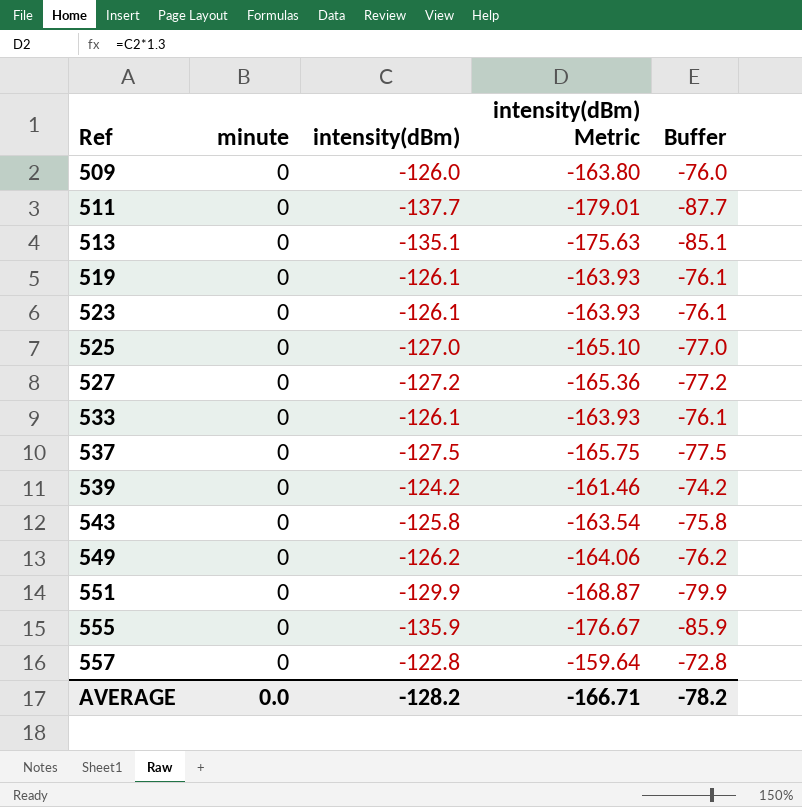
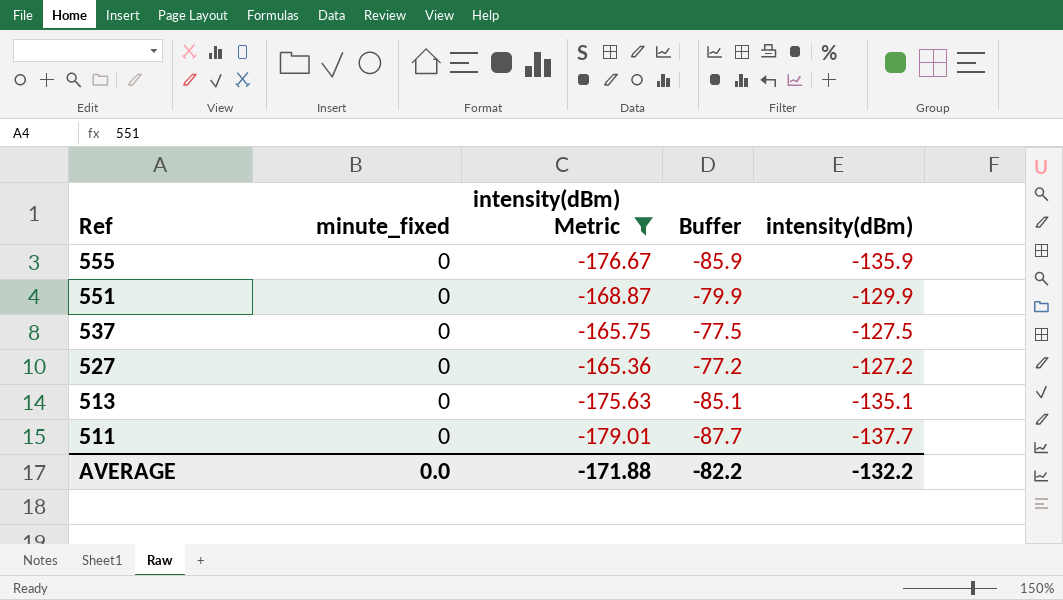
filter: none -> intensity(dBm) Metric <= -165.36
row order: Ref ascending -> Ref descending
column name: minute -> minute_fixed
column intensity(dBm) | position: 3 -> 5
AVERAGE | intensity(dBm) Metric: -166.71 -> -171.88
AVERAGE | Buffer: -78.2 -> -82.2
AVERAGE | intensity(dBm): -128.2 -> -132.2

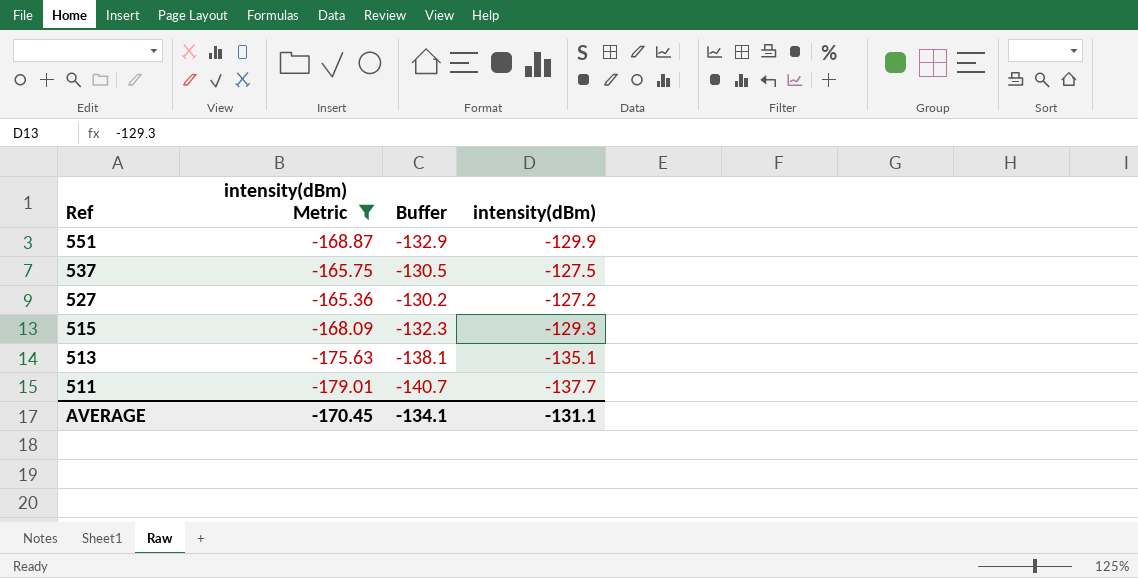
column minute_fixed | position: 2 -> none
column Buffer | formula: [intensity(dBm)] + 50 -> [intensity(dBm)] - 3
row 555: 0 | -176.67 | -85.9 | -135.9 -> none
row 515: none -> -168.09 | -132.3 | -129.3
AVERAGE | intensity(dBm) Metric: -171.88 -> -170.45
AVERAGE | Buffer: -82.2 -> -134.1
AVERAGE | intensity(dBm): -132.2 -> -131.1

